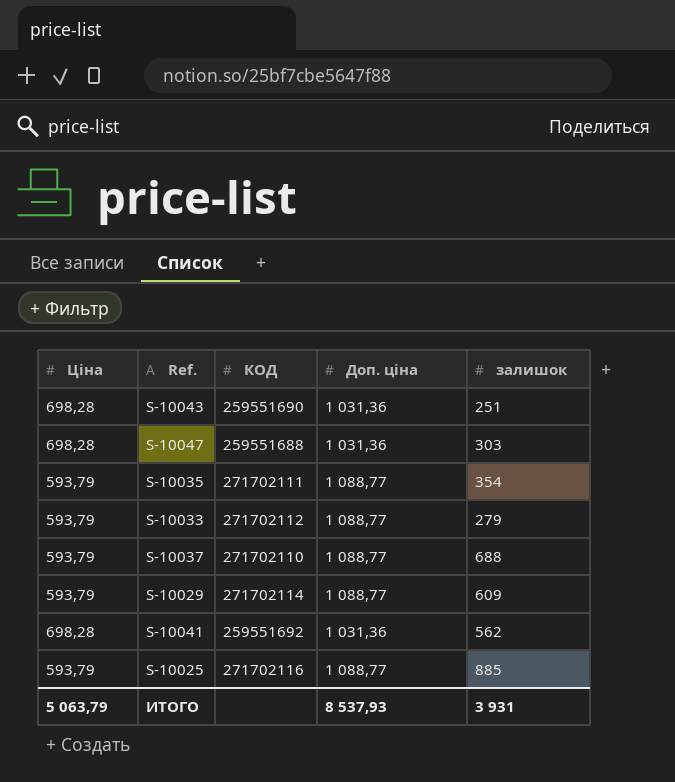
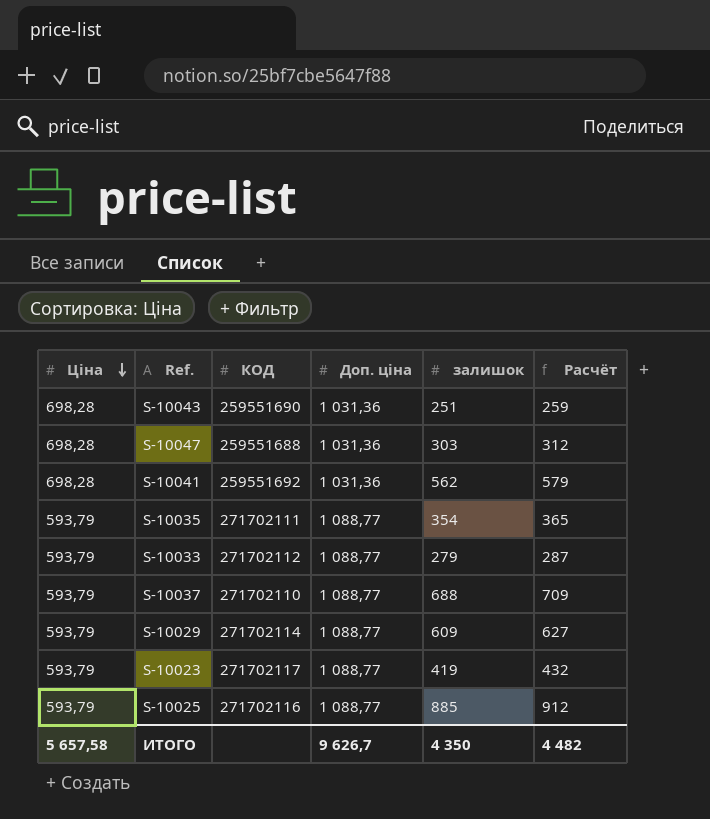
row order: none -> Ціна descending
column Расчёт | formula: none -> [залишок] * 1,03
row S-10023: none -> 593,79 | 271702117 | 1 088,77 | 419 | 432
ИТОГО | Ціна: 5 063,79 -> 5 657,58
ИТОГО | Доп. ціна: 8 537,93 -> 9 626,7
ИТОГО | залишок: 3 931 -> 4 350

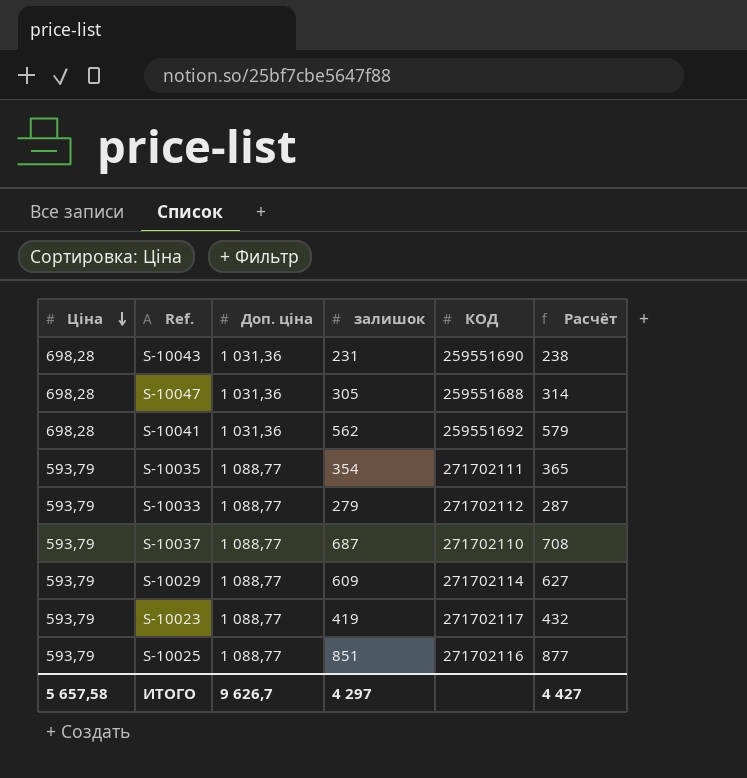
column КОД | position: 3 -> 5
S-10043 | залишок: 251 -> 231
S-10043 | Расчёт: 259 -> 238
S-10047 | залишок: 303 -> 305
S-10047 | Расчёт: 312 -> 314
S-10037 | залишок: 688 -> 687
S-10037 | Расчёт: 709 -> 708
S-10025 | залишок: 885 -> 851
S-10025 | Расчёт: 912 -> 877
ИТОГО | залишок: 4 350 -> 4 297
ИТОГО | Расчёт: 4 482 -> 4 427

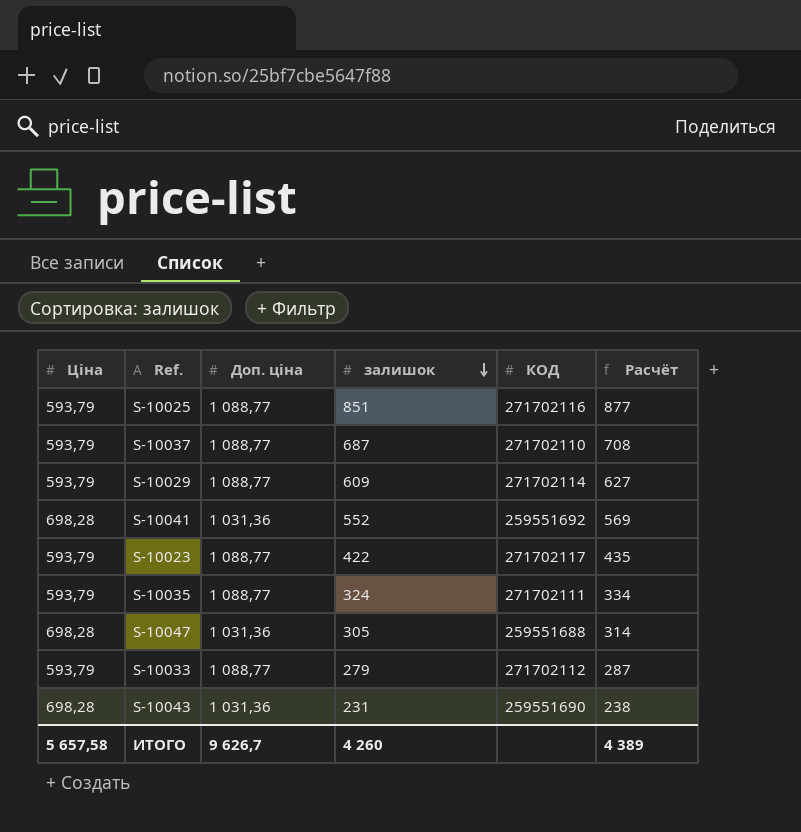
row order: Ціна descending -> залишок descending
S-10041 | залишок: 562 -> 552
S-10041 | Расчёт: 579 -> 569
S-10023 | залишок: 419 -> 422
S-10023 | Расчёт: 432 -> 435
S-10035 | залишок: 354 -> 324
S-10035 | Расчёт: 365 -> 334
ИТОГО | залишок: 4 297 -> 4 260
ИТОГО | Расчёт: 4 427 -> 4 389

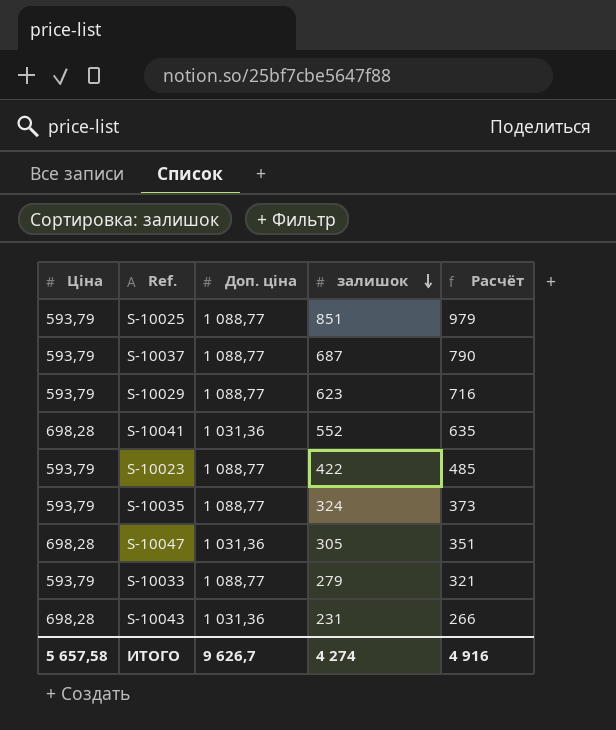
column КОД | position: 5 -> none
column Расчёт | formula: [залишок] * 1,03 -> [залишок] * 1,15
S-10029 | залишок: 609 -> 623
ИТОГО | залишок: 4 260 -> 4 274
ИТОГО | Расчёт: 4 389 -> 4 916

